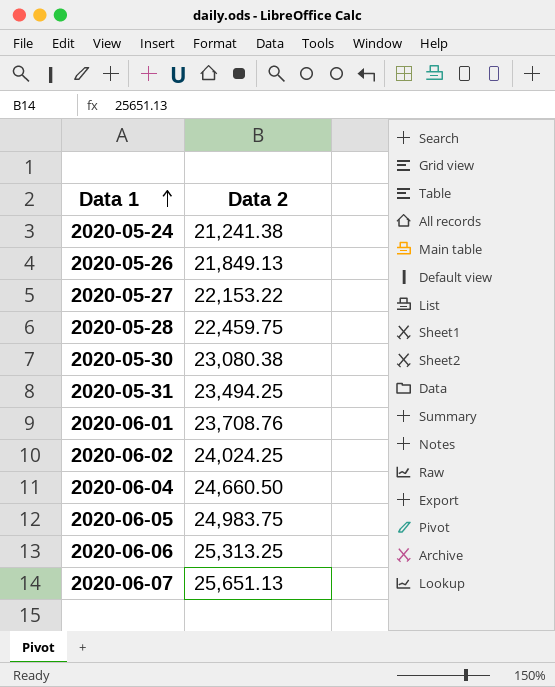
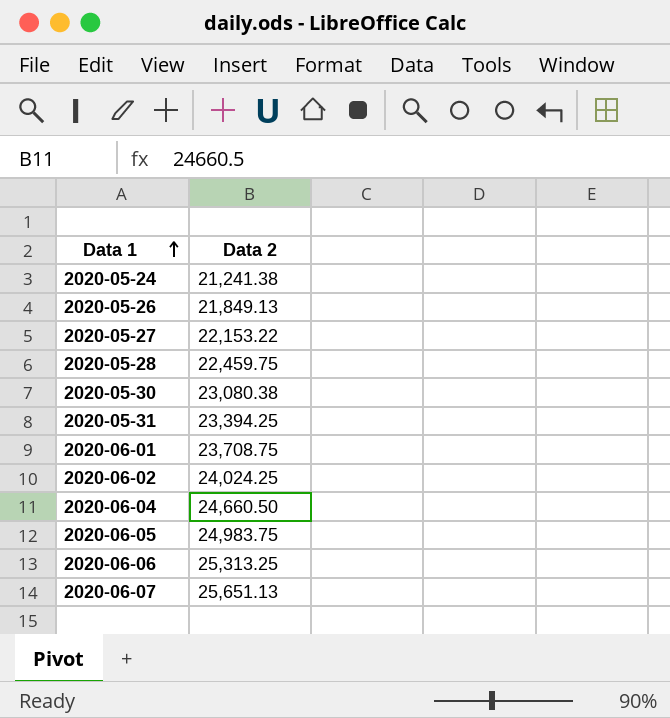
2020-05-31 | Data 2: 23,494.25 -> 23,394.25
2020-06-01 | Data 2: 23,708.76 -> 23,708.75

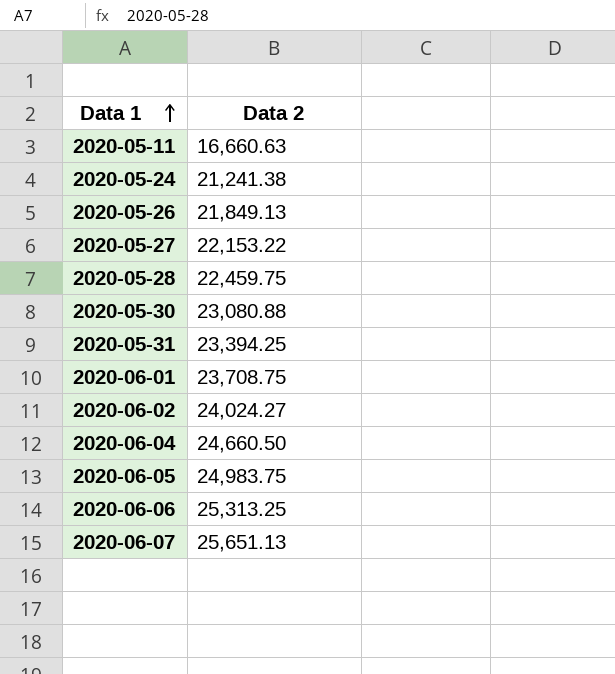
row 2020-05-11: none -> 16,660.63
2020-05-30 | Data 2: 23,080.38 -> 23,080.88
2020-06-02 | Data 2: 24,024.25 -> 24,024.27

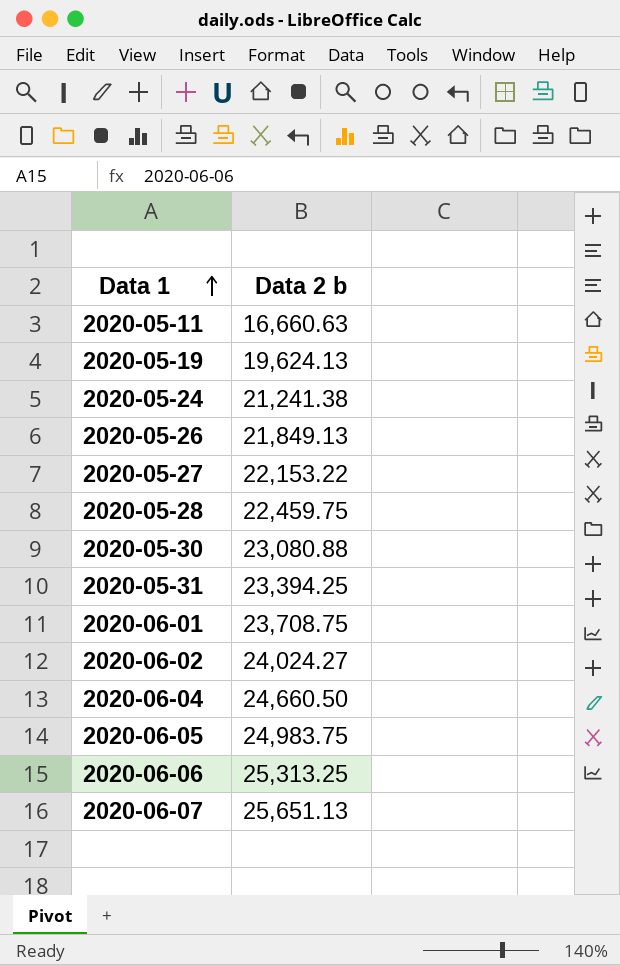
column name: Data 2 -> Data 2 b
row 2020-05-19: none -> 19,624.13

